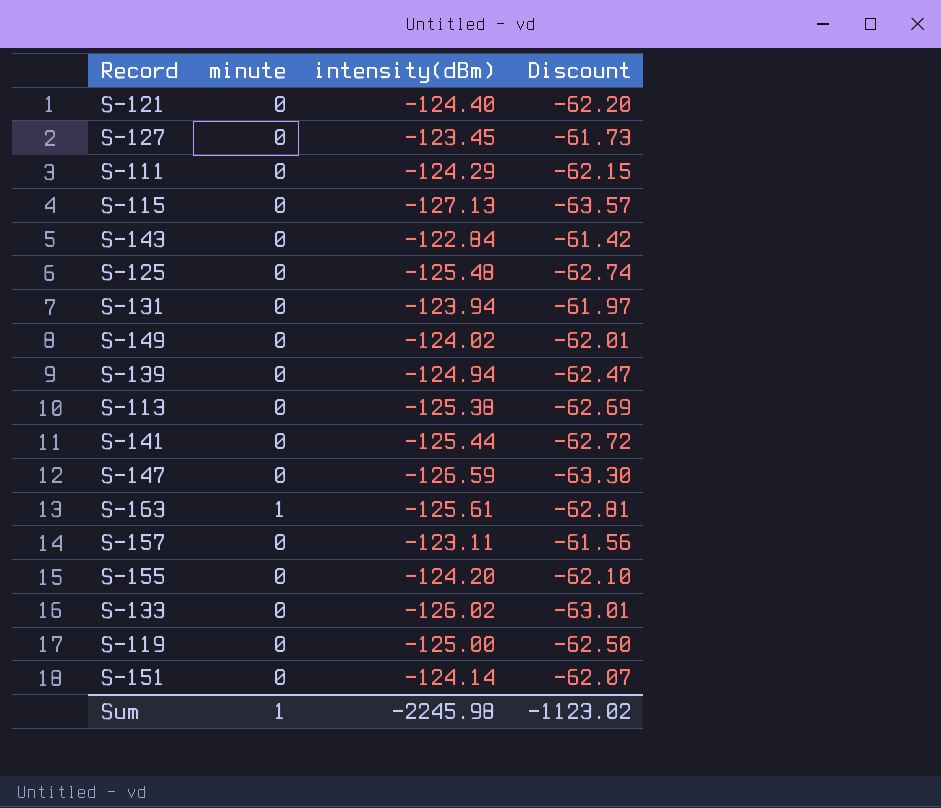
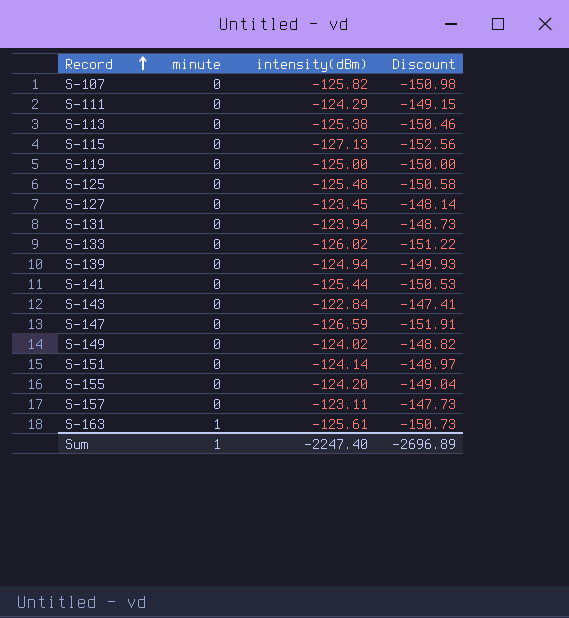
row order: none -> Record ascending
column Discount | formula: [intensity(dBm)] * 0.5 -> [intensity(dBm)] * 1.2
row S-121: 0 | -124.40 | -62.20 -> none
row S-107: none -> 0 | -125.82 | -150.98
Sum | intensity(dBm): -2245.98 -> -2247.40
Sum | Discount: -1123.02 -> -2696.89

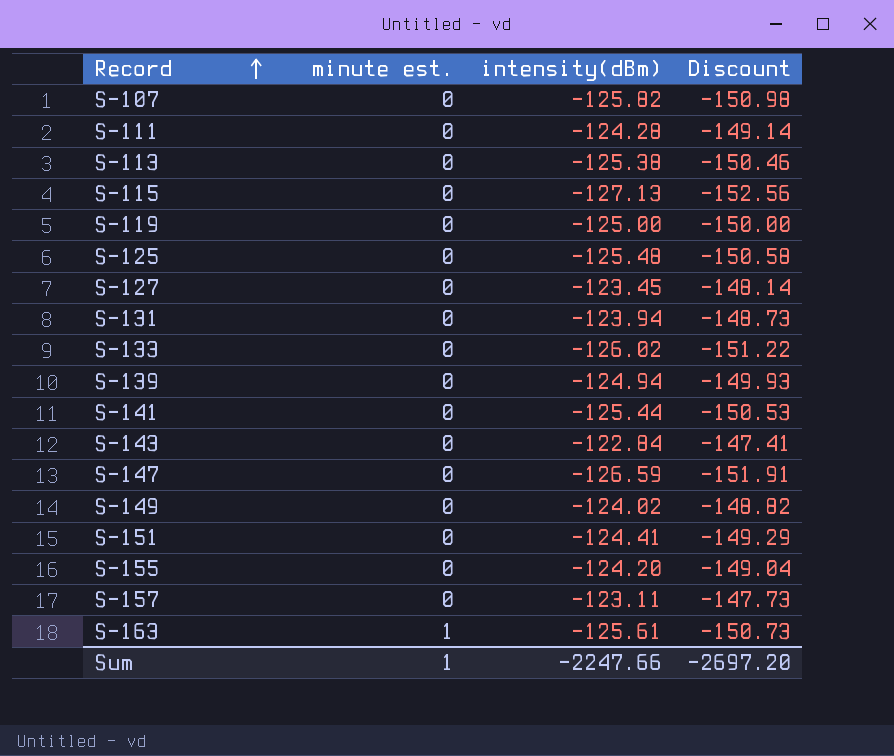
column name: minute -> minute est.
S-111 | intensity(dBm): -124.29 -> -124.28
S-111 | Discount: -149.15 -> -149.14
S-151 | intensity(dBm): -124.14 -> -124.41
S-151 | Discount: -148.97 -> -149.29
Sum | intensity(dBm): -2247.40 -> -2247.66
Sum | Discount: -2696.89 -> -2697.20

